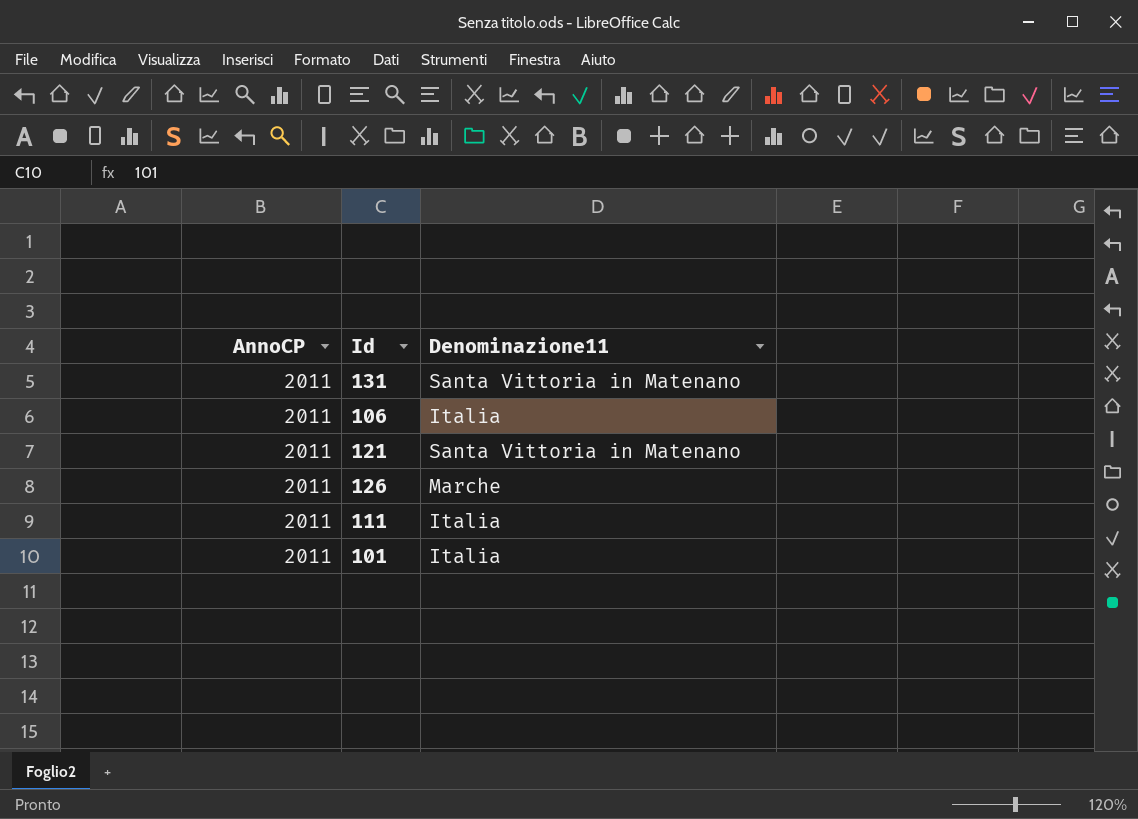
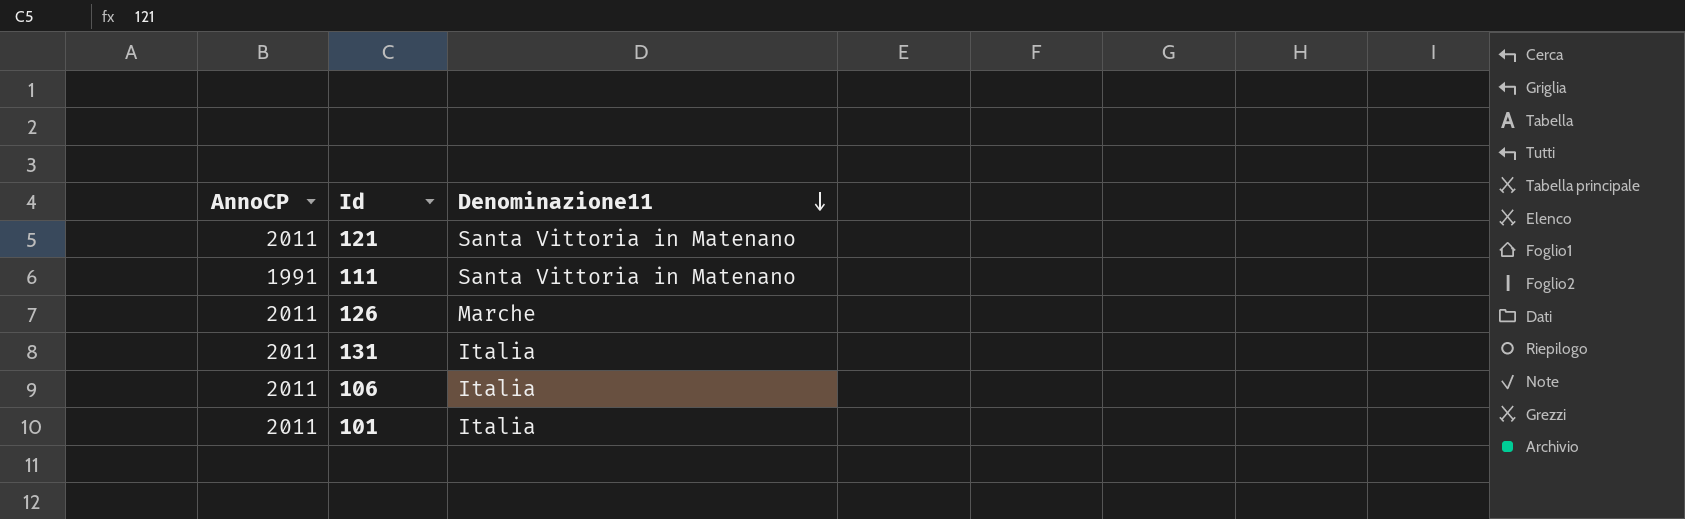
row order: none -> Denominazione11 descending
111 | AnnoCP: 2011 -> 1991
111 | Denominazione11: Italia -> Santa Vittoria in Matenano
131 | Denominazione11: Santa Vittoria in Matenano -> Italia

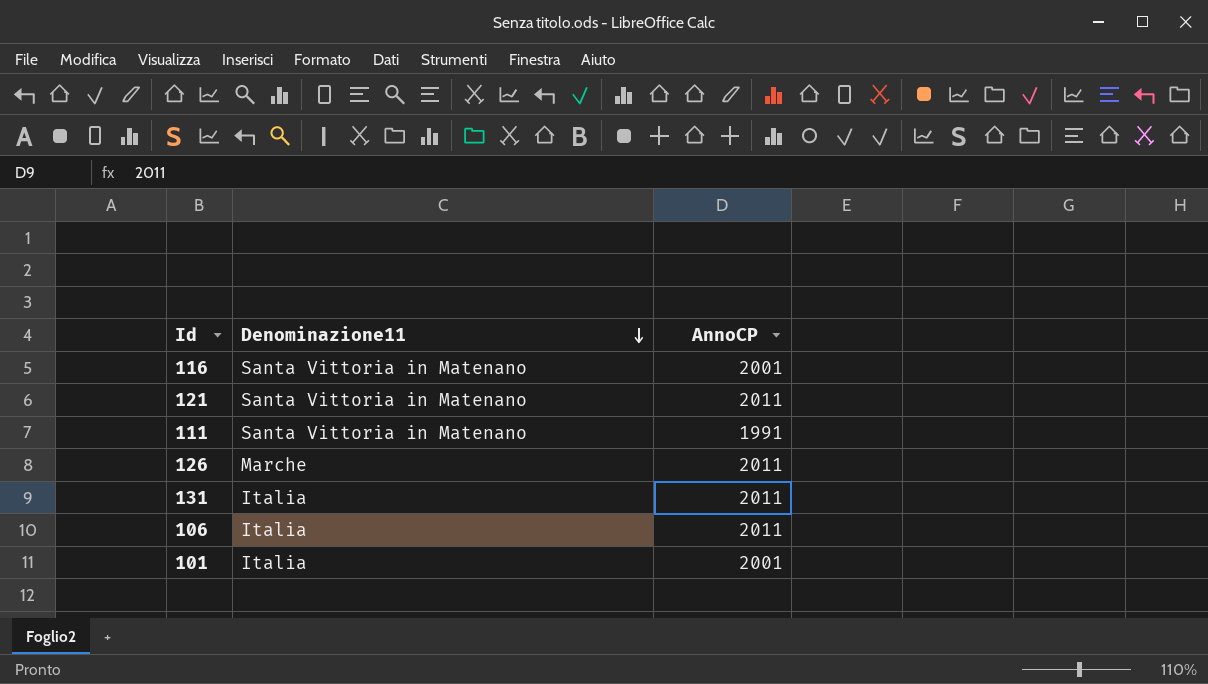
column AnnoCP | position: 1 -> 3
row 116: none -> Santa Vittoria in Matenano | 2001
101 | AnnoCP: 2011 -> 2001

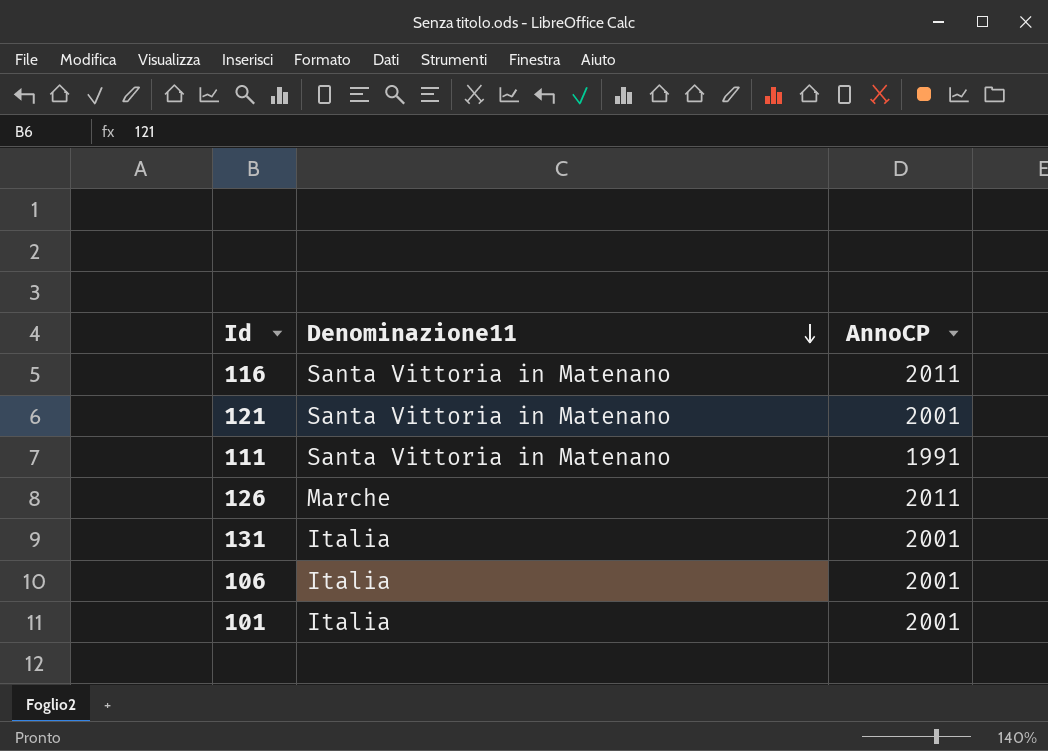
116 | AnnoCP: 2001 -> 2011
121 | AnnoCP: 2011 -> 2001
131 | AnnoCP: 2011 -> 2001
106 | AnnoCP: 2011 -> 2001

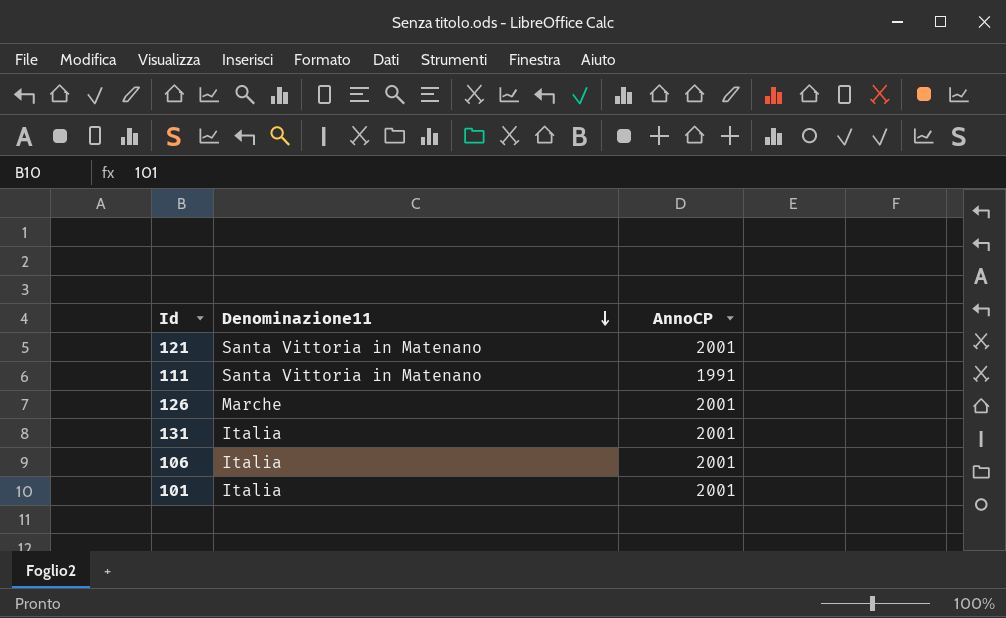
row 116: Santa Vittoria in Matenano | 2011 -> none
126 | AnnoCP: 2011 -> 2001

